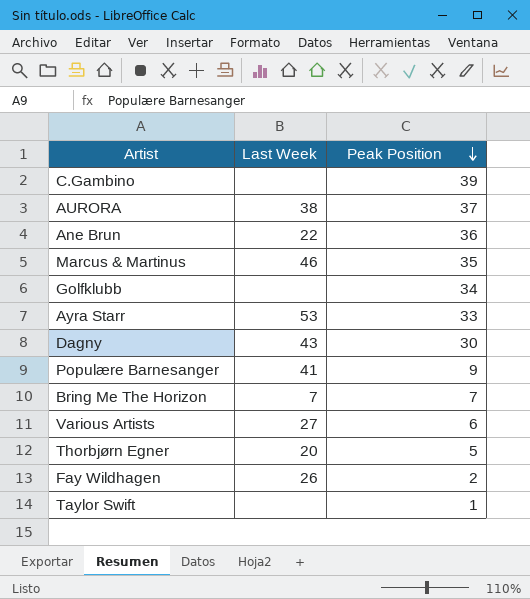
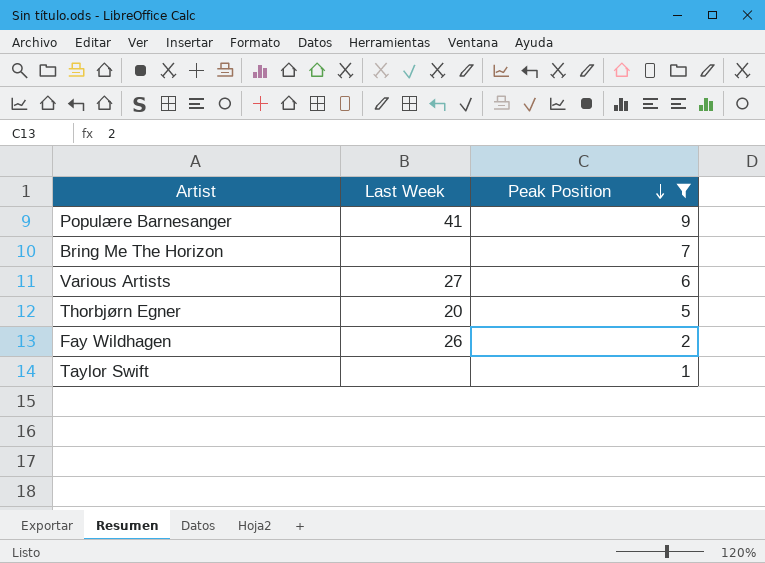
filter: none -> Peak Position <= 9
Bring Me The Horizon | Last Week: 7 -> none

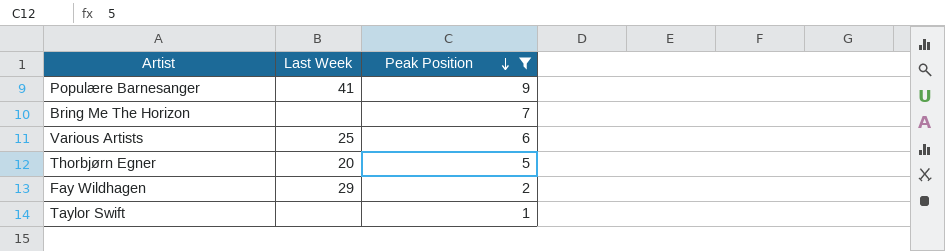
Various Artists | Last Week: 27 -> 25
Fay Wildhagen | Last Week: 26 -> 29

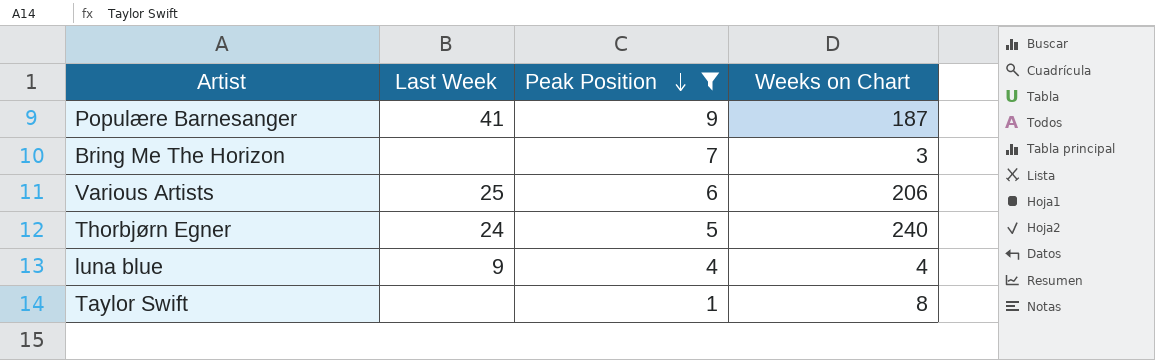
column Weeks on Chart | position: none -> 4
row Fay Wildhagen: 29 | 2 -> none
Thorbjørn Egner | Last Week: 20 -> 24
row luna blue: none -> 9 | 4 | 4

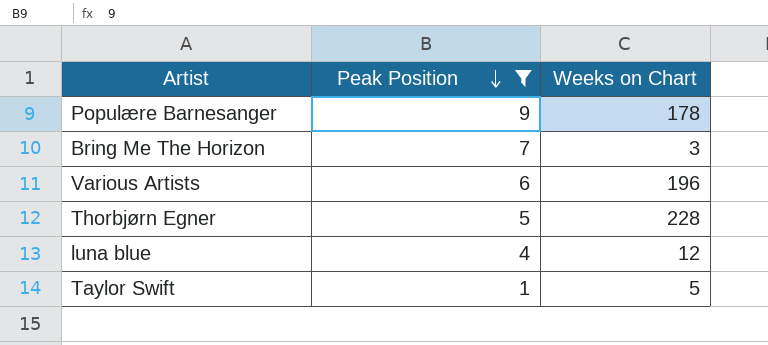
column Last Week | position: 2 -> none
Populære Barnesanger | Weeks on Chart: 187 -> 178
Various Artists | Weeks on Chart: 206 -> 196
Thorbjørn Egner | Weeks on Chart: 240 -> 228
luna blue | Weeks on Chart: 4 -> 12
Taylor Swift | Weeks on Chart: 8 -> 5

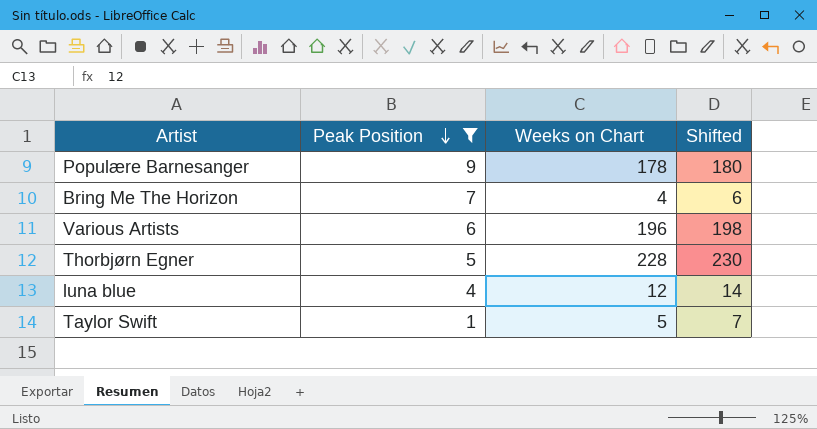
column Shifted | formula: none -> [Weeks on Chart] + 2
Bring Me The Horizon | Weeks on Chart: 3 -> 4

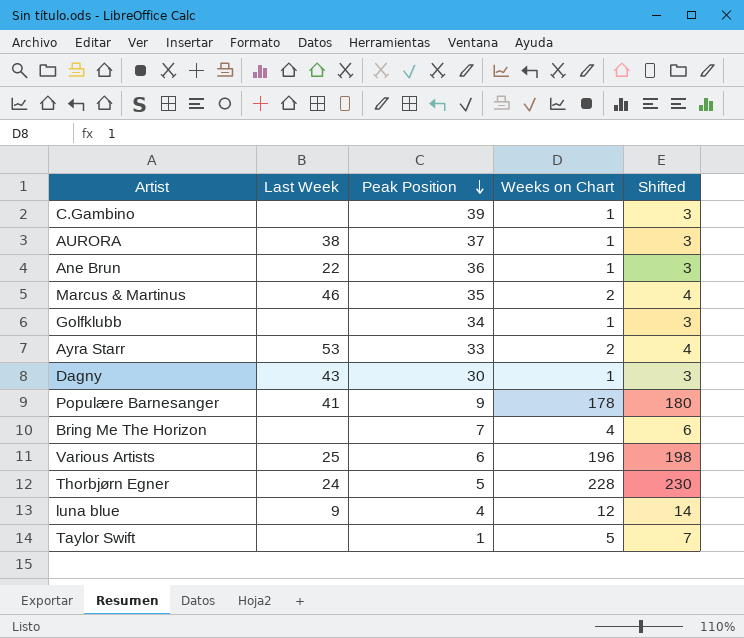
filter: Peak Position <= 9 -> none
column Last Week | position: none -> 2

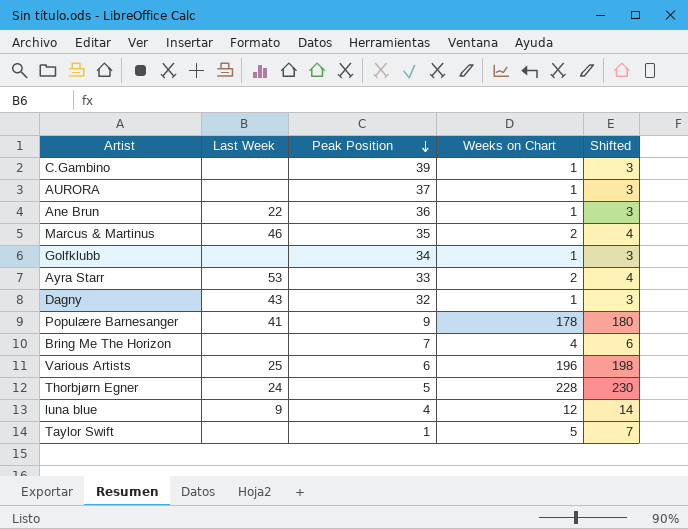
AURORA | Last Week: 38 -> none
Dagny | Peak Position: 30 -> 32

